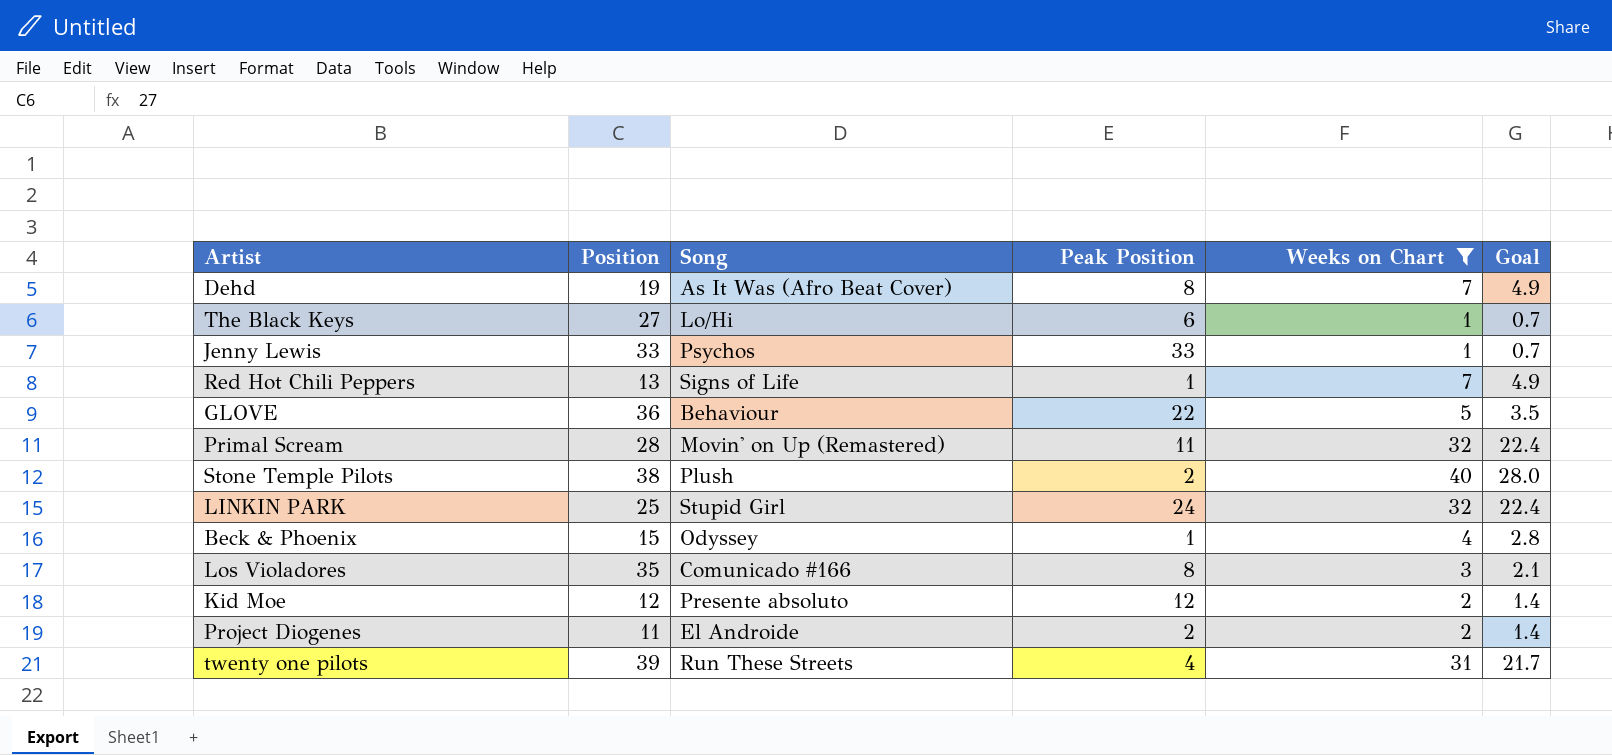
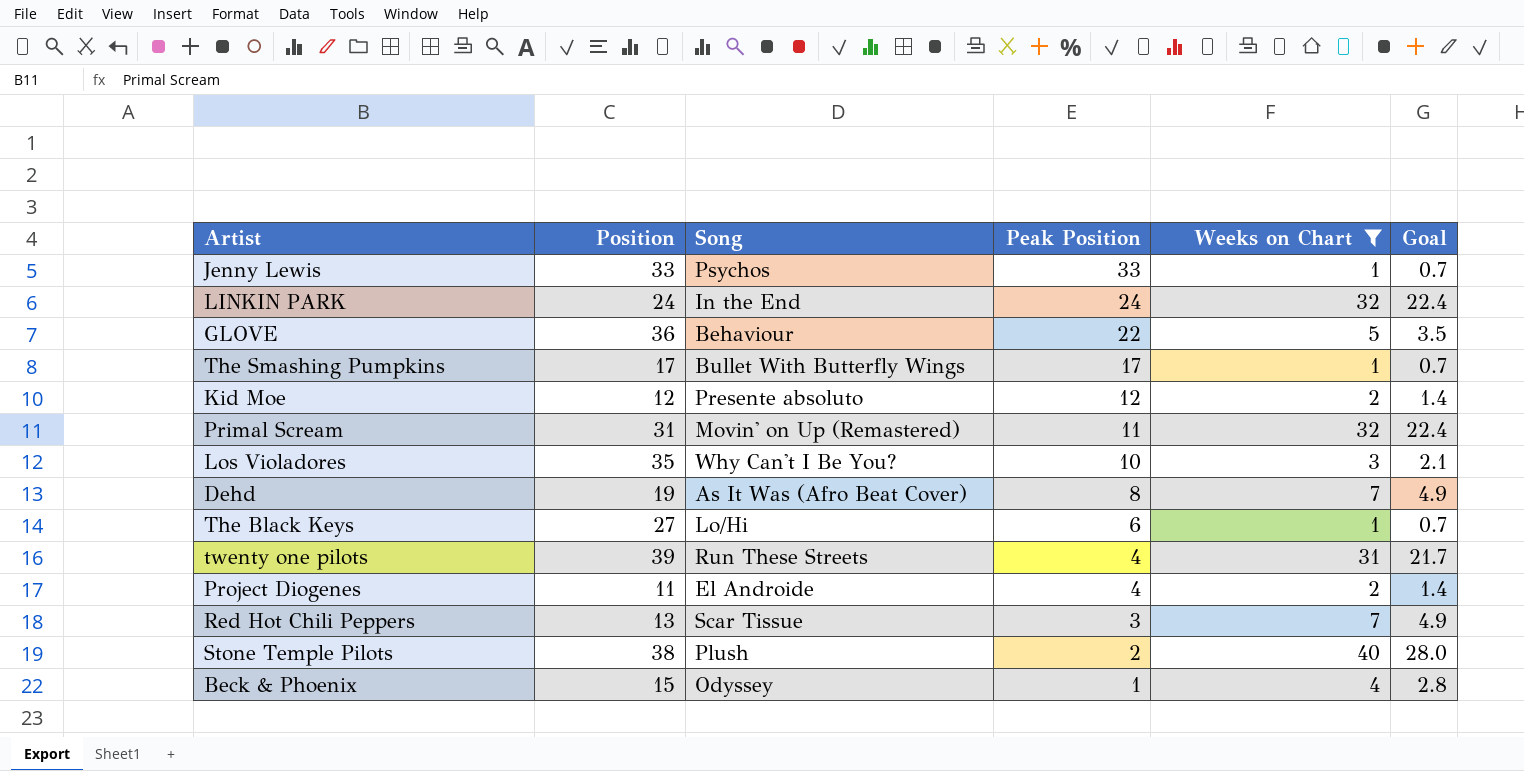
row order: none -> Peak Position descending
LINKIN PARK | Position: 25 -> 24
LINKIN PARK | Song: Stupid Girl -> In the End
row The Smashing Pumpkins: none -> 17 | Bullet With Butterfly Wings | 17 | 1 | 0.7
Primal Scream | Position: 28 -> 31
Los Violadores | Song: Comunicado #166 -> Why Can't I Be You?
Los Violadores | Peak Position: 8 -> 10
Project Diogenes | Peak Position: 2 -> 4
Red Hot Chili Peppers | Song: Signs of Life -> Scar Tissue
Red Hot Chili Peppers | Peak Position: 1 -> 3

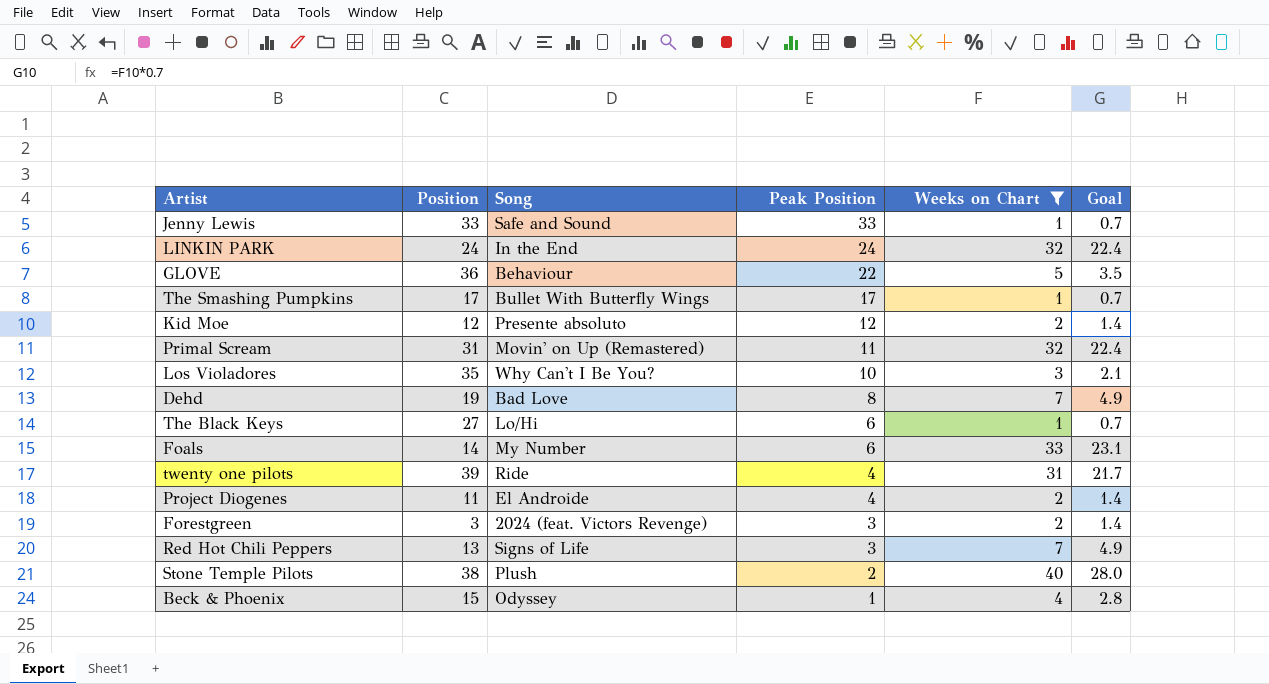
Jenny Lewis | Song: Psychos -> Safe and Sound
Dehd | Song: As It Was (Afro Beat Cover) -> Bad Love
row Foals: none -> 14 | My Number | 6 | 33 | 23.1
twenty one pilots | Song: Run These Streets -> Ride
row Forestgreen: none -> 3 | 2024 (feat. Victors Revenge) | 3 | 2 | 1.4
Red Hot Chili Peppers | Song: Scar Tissue -> Signs of Life

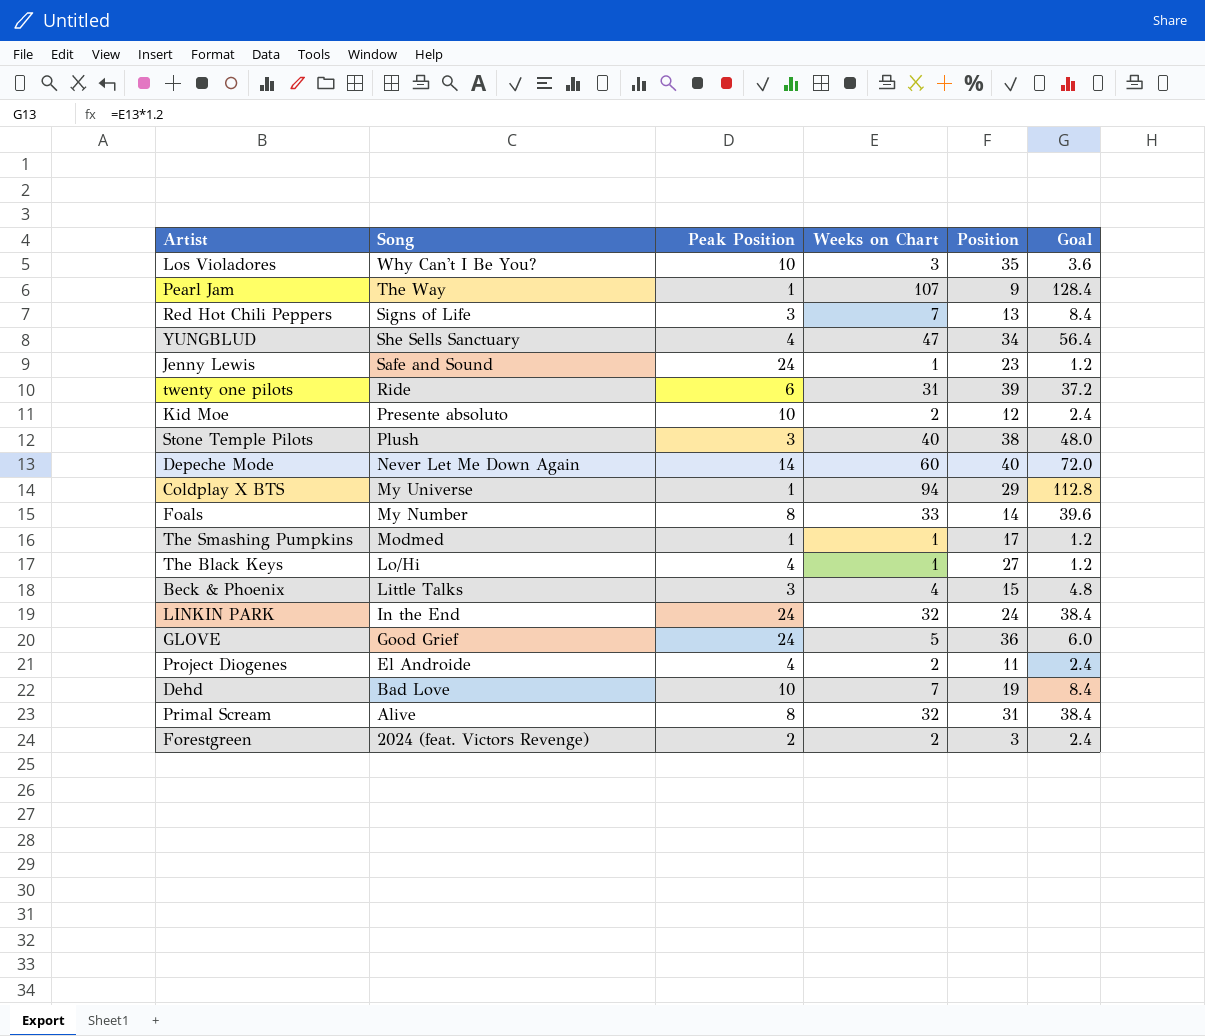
filter: Weeks on Chart <= 40 -> none
row order: Peak Position descending -> Song descending
column Position | position: 2 -> 5
column Goal | formula: [Weeks on Chart] * 0.7 -> [Weeks on Chart] * 1.2
Jenny Lewis | Peak Position: 33 -> 24
Jenny Lewis | Position: 33 -> 23
twenty one pilots | Peak Position: 4 -> 6
Kid Moe | Peak Position: 12 -> 10
Stone Temple Pilots | Peak Position: 2 -> 3
Foals | Peak Position: 6 -> 8
The Smashing Pumpkins | Song: Bullet With Butterfly Wings -> Modmed
The Smashing Pumpkins | Peak Position: 17 -> 1
The Black Keys | Peak Position: 6 -> 4
Beck & Phoenix | Song: Odyssey -> Little Talks
Beck & Phoenix | Peak Position: 1 -> 3
GLOVE | Song: Behaviour -> Good Grief
GLOVE | Peak Position: 22 -> 24
Dehd | Peak Position: 8 -> 10
Primal Scream | Song: Movin' on Up (Remastered) -> Alive
Primal Scream | Peak Position: 11 -> 8
Forestgreen | Peak Position: 3 -> 2

